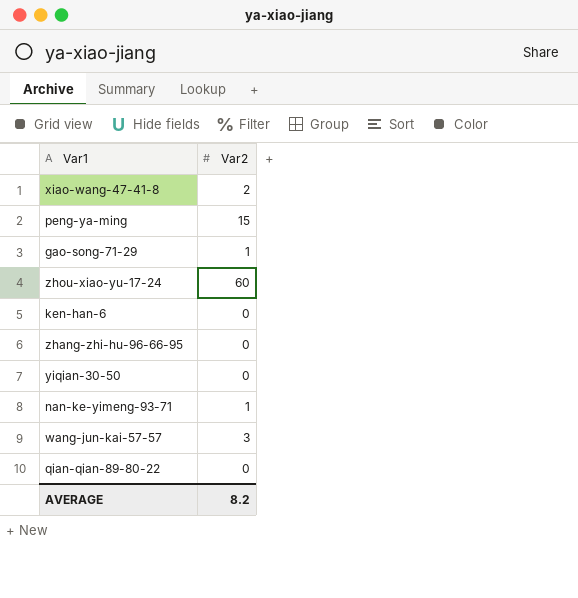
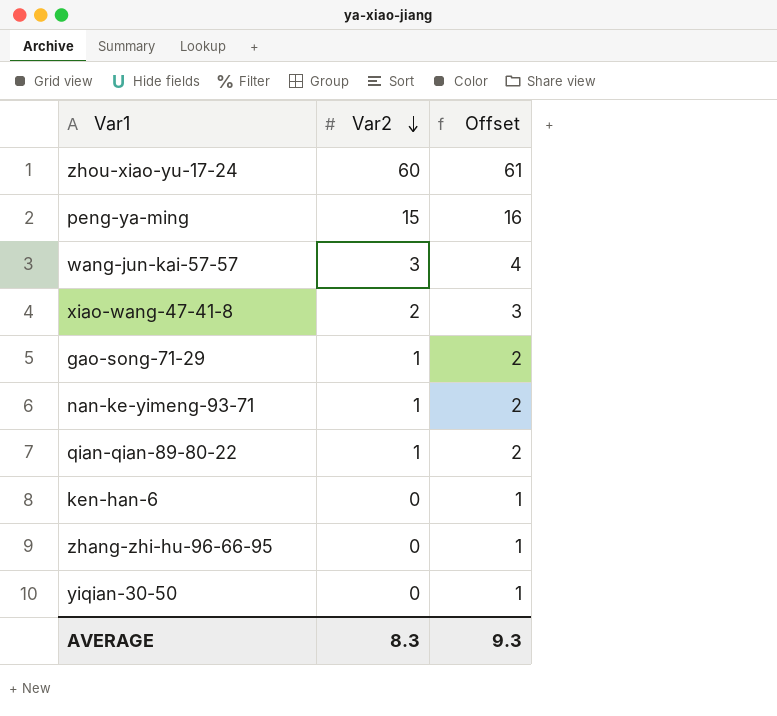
row order: none -> Var2 descending
column Offset | formula: none -> [Var2] + 1
qian-qian-89-80-22 | Var2: 0 -> 1
AVERAGE | Var2: 8.2 -> 8.3

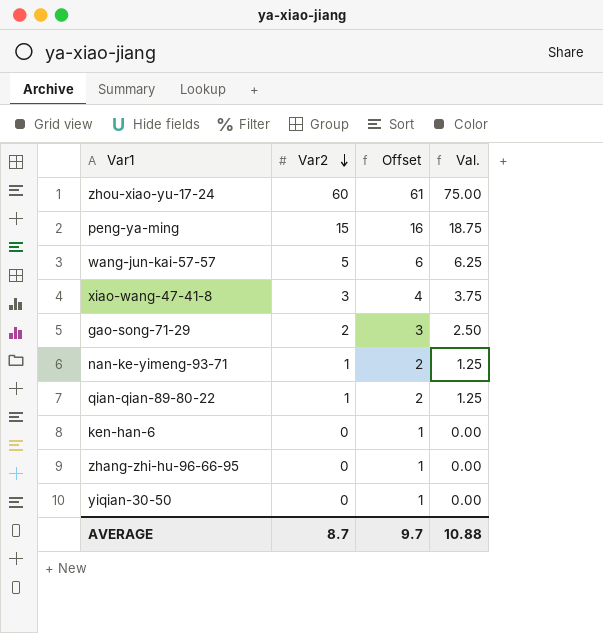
column Val. | formula: none -> [Var2] * 1.25
wang-jun-kai-57-57 | Var2: 3 -> 5
wang-jun-kai-57-57 | Offset: 4 -> 6
xiao-wang-47-41-8 | Var2: 2 -> 3
xiao-wang-47-41-8 | Offset: 3 -> 4
gao-song-71-29 | Var2: 1 -> 2
gao-song-71-29 | Offset: 2 -> 3
AVERAGE | Var2: 8.3 -> 8.7
AVERAGE | Offset: 9.3 -> 9.7

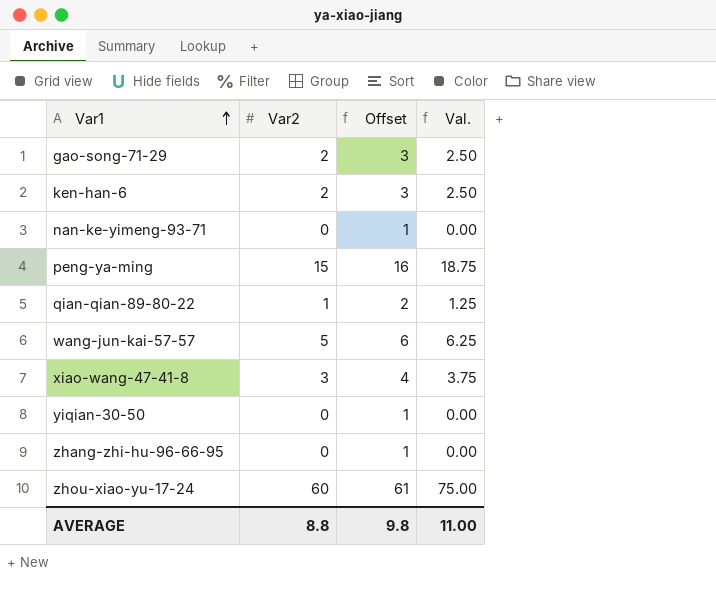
row order: Var2 descending -> Var1 ascending
ken-han-6 | Var2: 0 -> 2
ken-han-6 | Offset: 1 -> 3
ken-han-6 | Val.: 0.00 -> 2.50
nan-ke-yimeng-93-71 | Var2: 1 -> 0
nan-ke-yimeng-93-71 | Offset: 2 -> 1
nan-ke-yimeng-93-71 | Val.: 1.25 -> 0.00
AVERAGE | Var2: 8.7 -> 8.8
AVERAGE | Offset: 9.7 -> 9.8
AVERAGE | Val.: 10.88 -> 11.00

